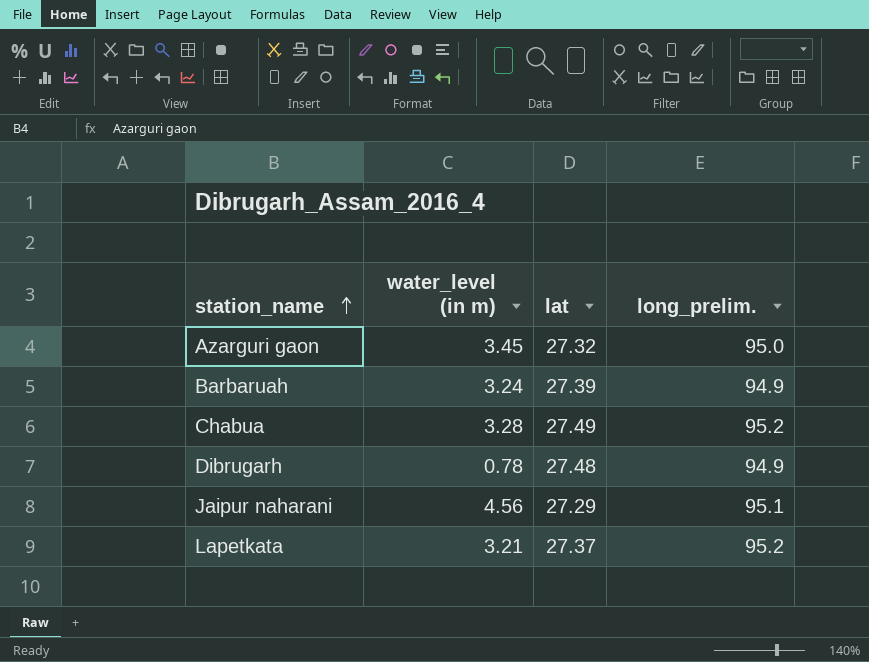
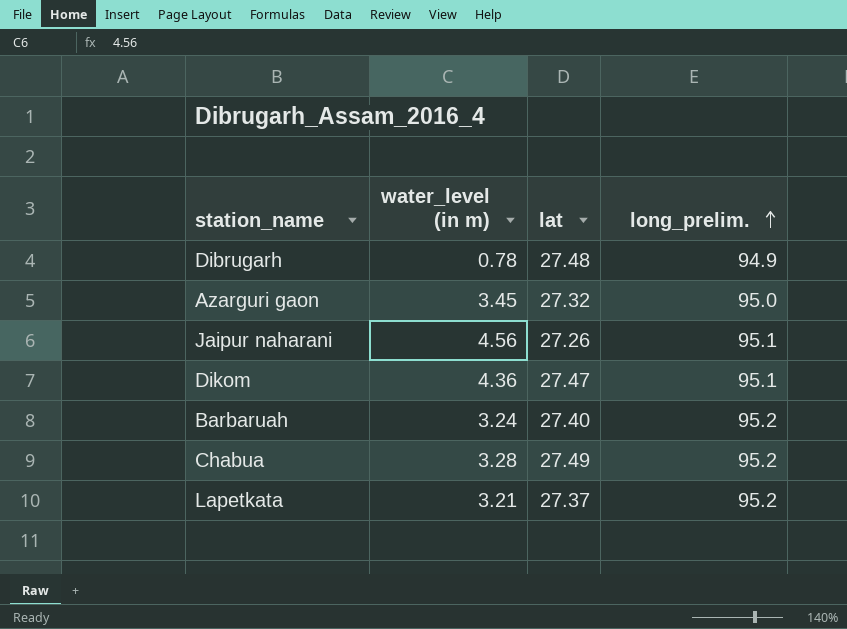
row order: station_name ascending -> long_prelim. ascending
Jaipur naharani | lat: 27.29 -> 27.26
row Dikom: none -> 4.36 | 27.47 | 95.1
Barbaruah | lat: 27.39 -> 27.40
Barbaruah | long_prelim.: 94.9 -> 95.2

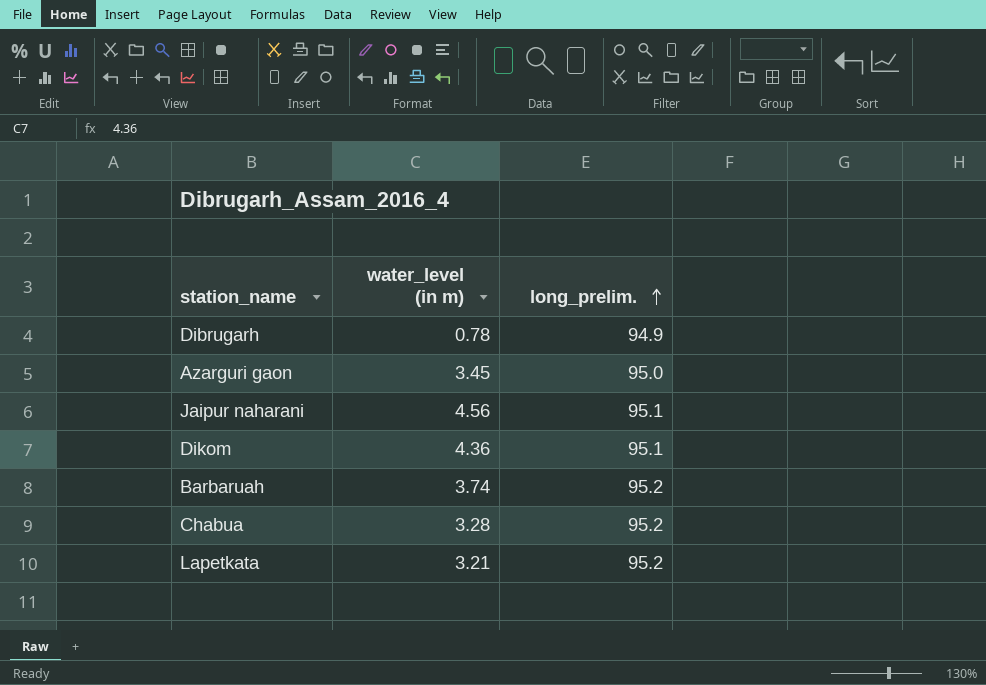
column lat | position: 3 -> none
Barbaruah | water_level (in m): 3.24 -> 3.74

